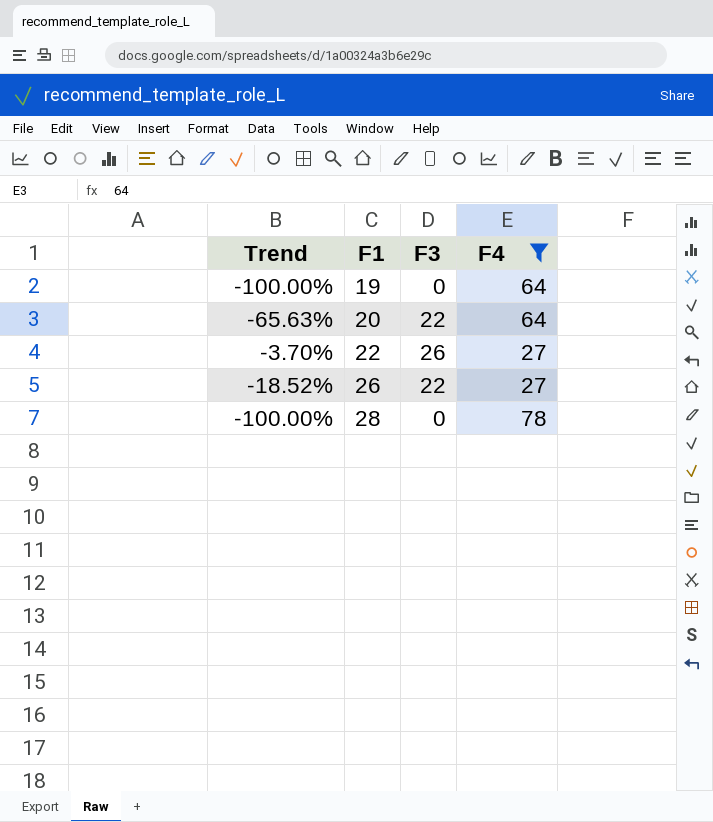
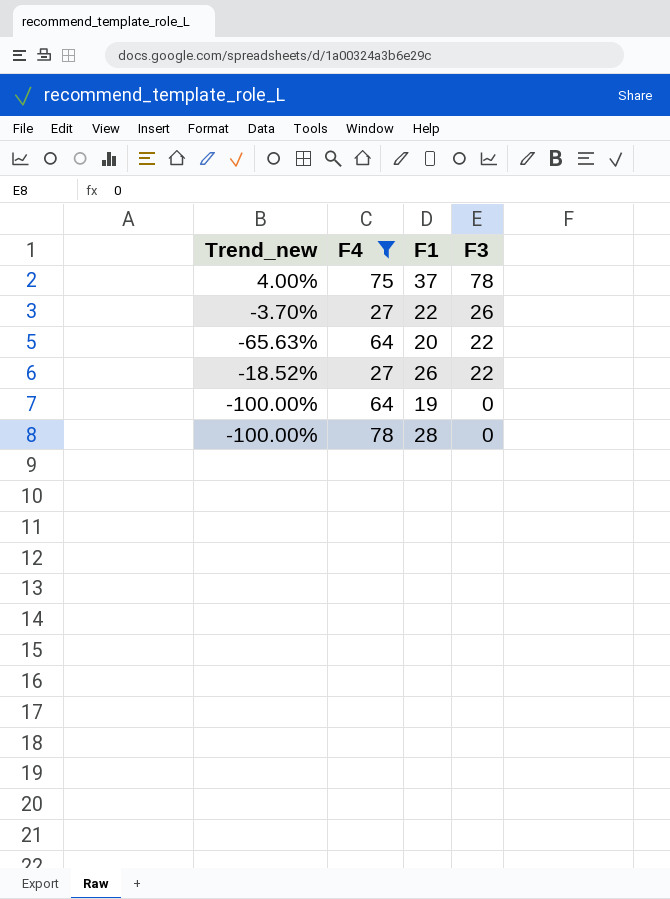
row order: F1 ascending -> F3 descending
column name: Trend -> Trend_new
column F4 | position: 4 -> 2
row 37: none -> 4.00% | 75 | 78

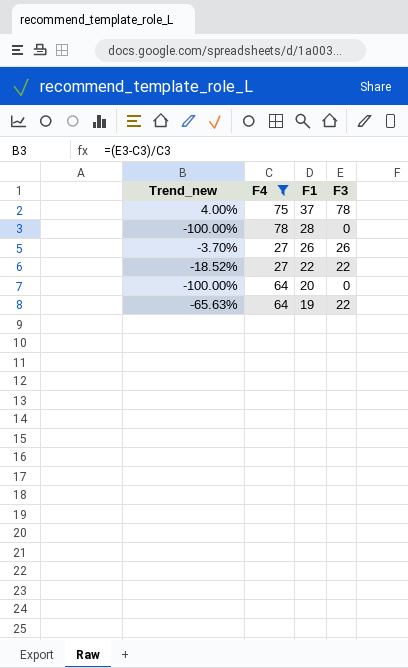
row order: F3 descending -> F1 descending
26 | Trend_new: -18.52% -> -3.70%
26 | F3: 22 -> 26
22 | Trend_new: -3.70% -> -18.52%
22 | F3: 26 -> 22
20 | Trend_new: -65.63% -> -100.00%
20 | F3: 22 -> 0
19 | Trend_new: -100.00% -> -65.63%
19 | F3: 0 -> 22

